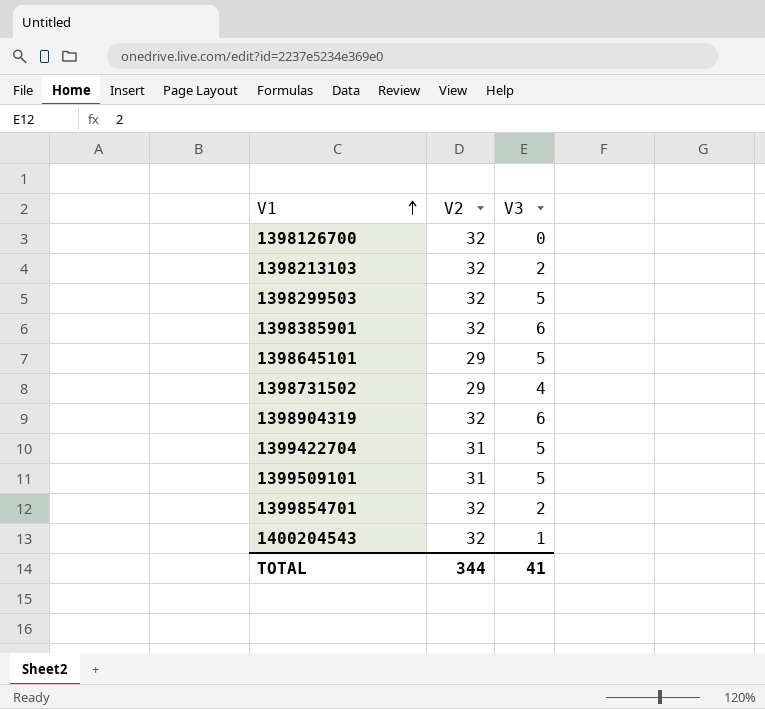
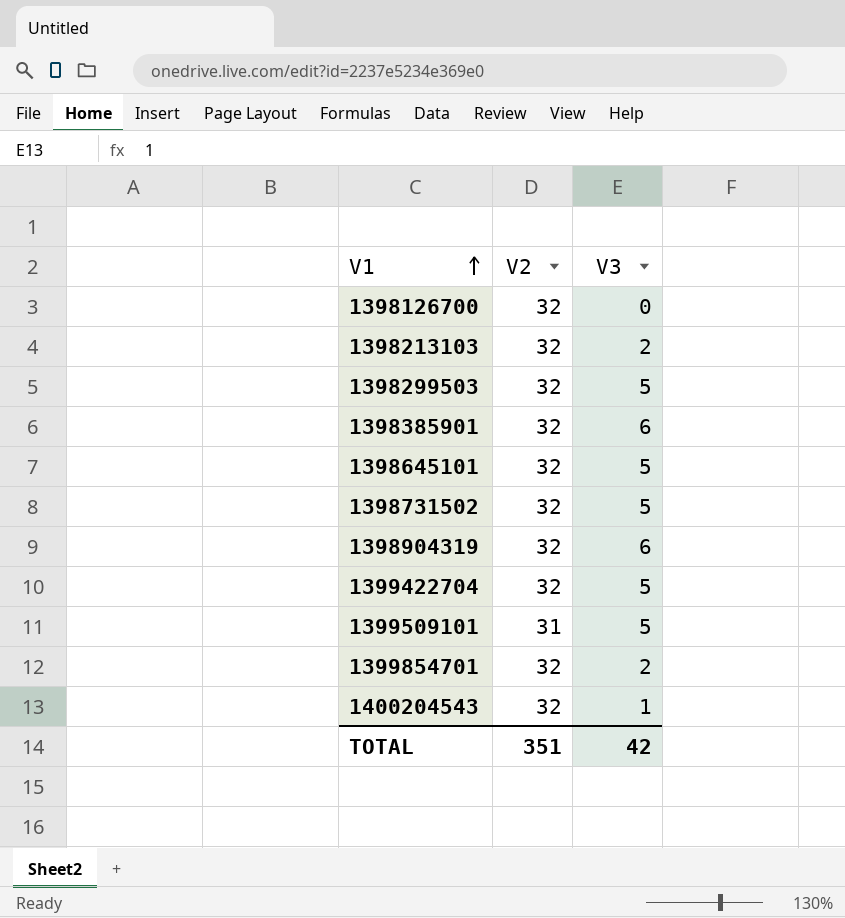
1398645101 | V2: 29 -> 32
1398731502 | V2: 29 -> 32
1398731502 | V3: 4 -> 5
1399422704 | V2: 31 -> 32
TOTAL | V2: 344 -> 351
TOTAL | V3: 41 -> 42

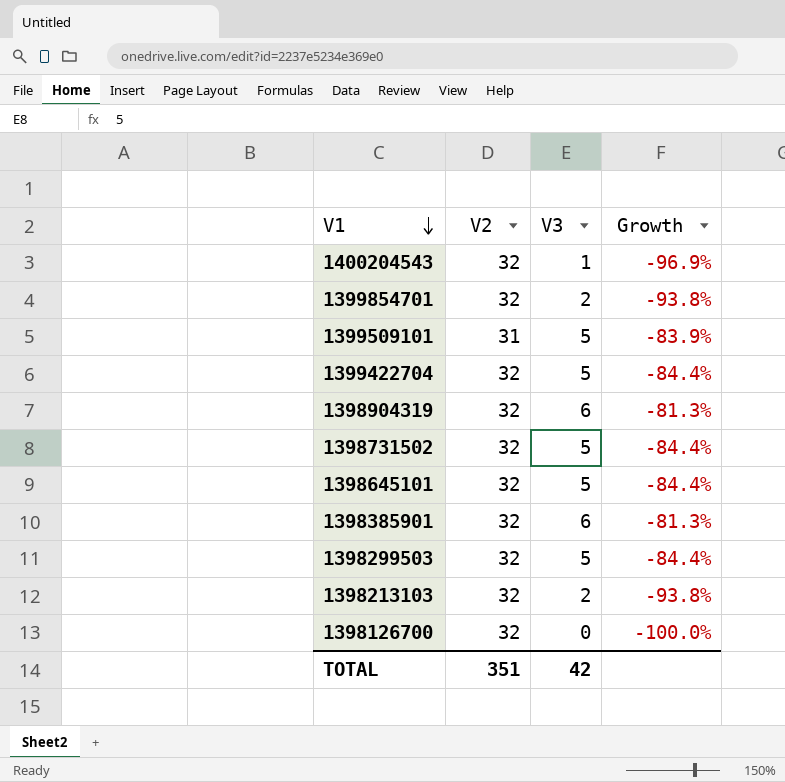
row order: V1 ascending -> V1 descending
column Growth | formula: none -> ([V3] - [V2]) / [V2]

